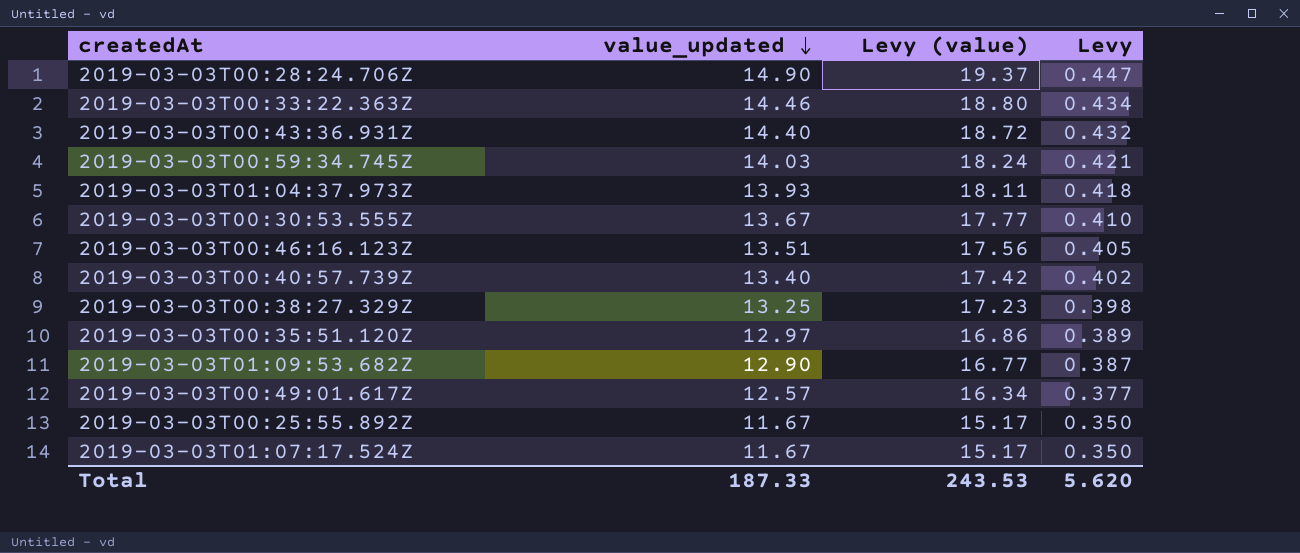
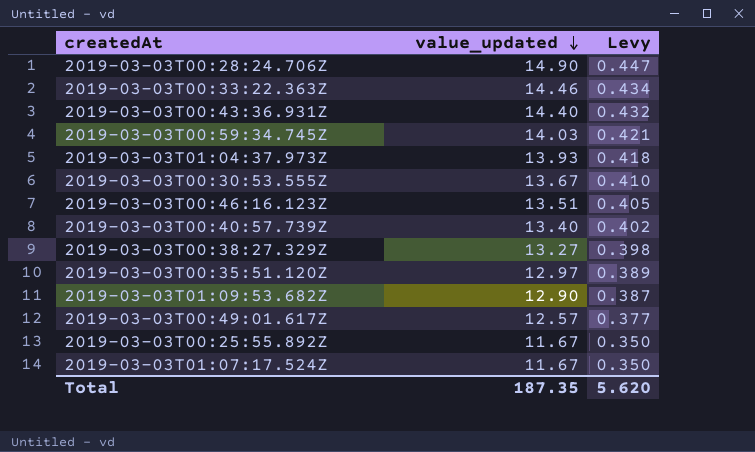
column Levy (value) | formula: [value_updated] * 1.3 -> none
2019-03-03T00:38:27.329Z | value_updated: 13.25 -> 13.27
Total | value_updated: 187.33 -> 187.35

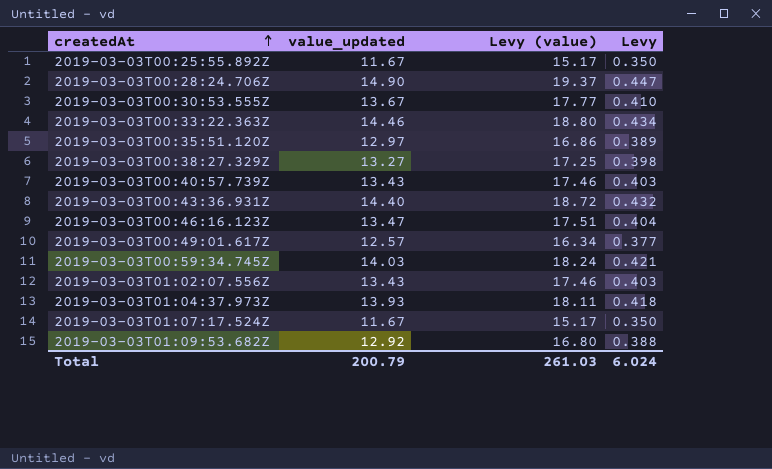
row order: value_updated descending -> createdAt ascending
column Levy (value) | formula: none -> [value_updated] * 1.3
2019-03-03T00:40:57.739Z | value_updated: 13.40 -> 13.43
2019-03-03T00:40:57.739Z | Levy: 0.402 -> 0.403
2019-03-03T00:46:16.123Z | value_updated: 13.51 -> 13.47
2019-03-03T00:46:16.123Z | Levy: 0.405 -> 0.404
row 2019-03-03T01:02:07.556Z: none -> 13.43 | 17.46 | 0.403
2019-03-03T01:09:53.682Z | value_updated: 12.90 -> 12.92
2019-03-03T01:09:53.682Z | Levy: 0.387 -> 0.388
Total | value_updated: 187.35 -> 200.79
Total | Levy: 5.620 -> 6.024

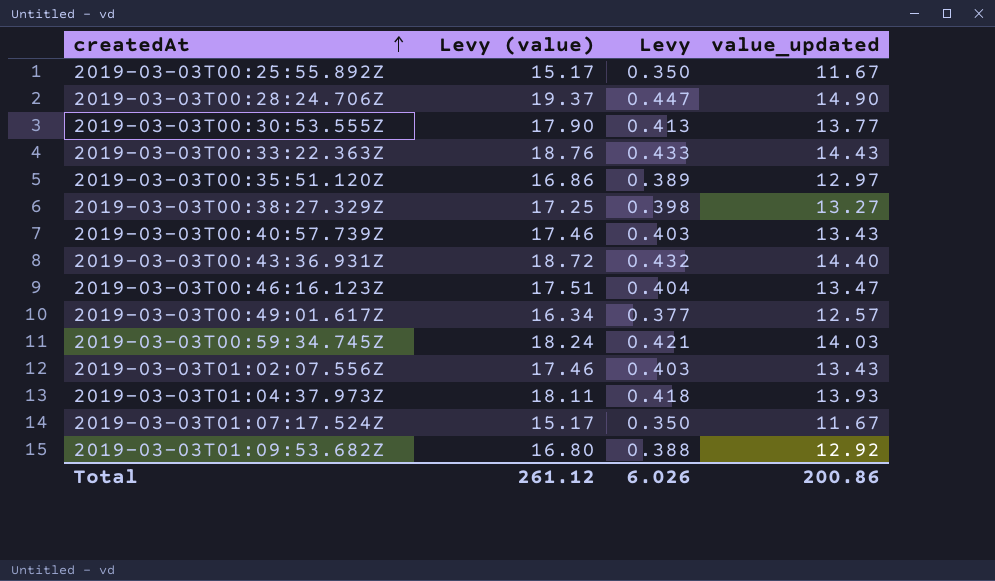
column value_updated | position: 2 -> 4
2019-03-03T00:30:53.555Z | Levy (value): 17.77 -> 17.90
2019-03-03T00:30:53.555Z | Levy: 0.410 -> 0.413
2019-03-03T00:30:53.555Z | value_updated: 13.67 -> 13.77
2019-03-03T00:33:22.363Z | Levy (value): 18.80 -> 18.76
2019-03-03T00:33:22.363Z | Levy: 0.434 -> 0.433
2019-03-03T00:33:22.363Z | value_updated: 14.46 -> 14.43
Total | Levy (value): 261.03 -> 261.12
Total | Levy: 6.024 -> 6.026
Total | value_updated: 200.79 -> 200.86

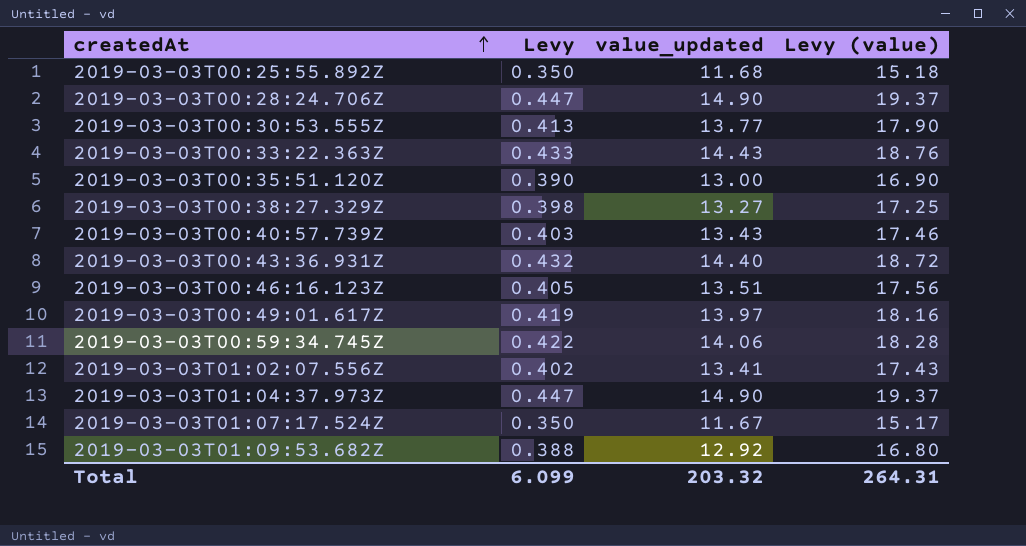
column Levy (value) | position: 2 -> 4
2019-03-03T00:25:55.892Z | value_updated: 11.67 -> 11.68
2019-03-03T00:25:55.892Z | Levy (value): 15.17 -> 15.18
2019-03-03T00:35:51.120Z | Levy: 0.389 -> 0.390
2019-03-03T00:35:51.120Z | value_updated: 12.97 -> 13.00
2019-03-03T00:35:51.120Z | Levy (value): 16.86 -> 16.90
2019-03-03T00:46:16.123Z | Levy: 0.404 -> 0.405
2019-03-03T00:46:16.123Z | value_updated: 13.47 -> 13.51
2019-03-03T00:46:16.123Z | Levy (value): 17.51 -> 17.56
2019-03-03T00:49:01.617Z | Levy: 0.377 -> 0.419
2019-03-03T00:49:01.617Z | value_updated: 12.57 -> 13.97
2019-03-03T00:49:01.617Z | Levy (value): 16.34 -> 18.16
2019-03-03T00:59:34.745Z | Levy: 0.421 -> 0.422
2019-03-03T00:59:34.745Z | value_updated: 14.03 -> 14.06
2019-03-03T00:59:34.745Z | Levy (value): 18.24 -> 18.28
2019-03-03T01:02:07.556Z | Levy: 0.403 -> 0.402
2019-03-03T01:02:07.556Z | value_updated: 13.43 -> 13.41
2019-03-03T01:02:07.556Z | Levy (value): 17.46 -> 17.43
2019-03-03T01:04:37.973Z | Levy: 0.418 -> 0.447
2019-03-03T01:04:37.973Z | value_updated: 13.93 -> 14.90
2019-03-03T01:04:37.973Z | Levy (value): 18.11 -> 19.37
Total | Levy: 6.026 -> 6.099
Total | value_updated: 200.86 -> 203.32
Total | Levy (value): 261.12 -> 264.31

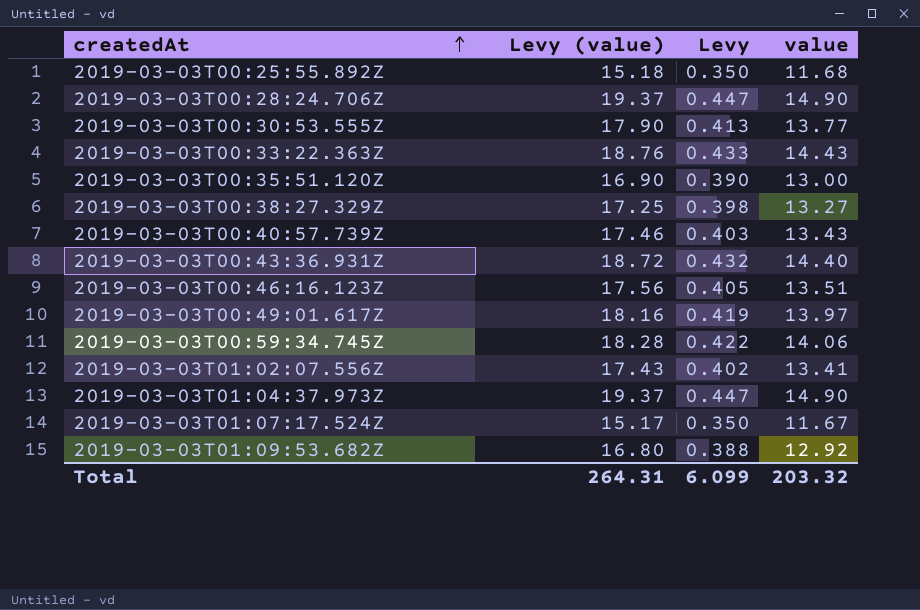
column Levy (value) | position: 4 -> 2
column name: value_updated -> value

